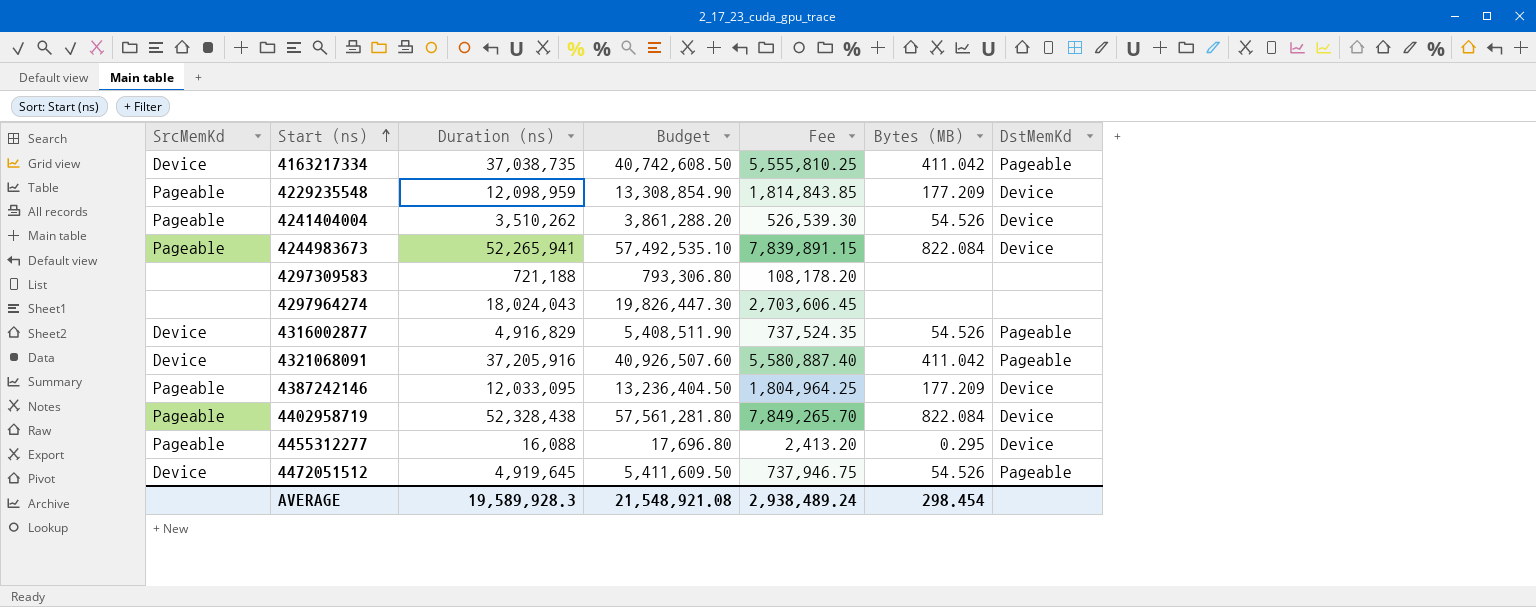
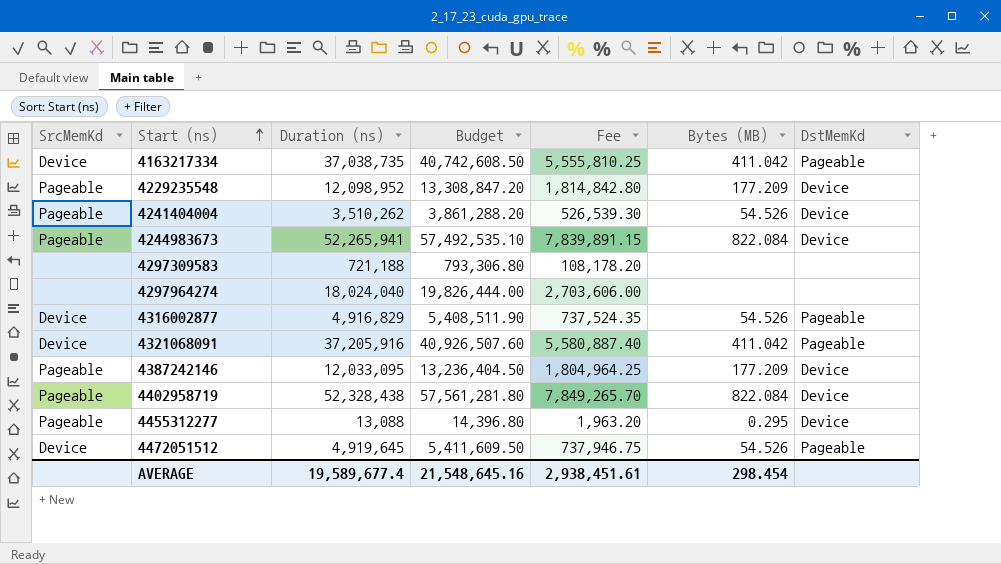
4229235548 | Duration (ns): 12,098,959 -> 12,098,952
4229235548 | Budget: 13,308,854.90 -> 13,308,847.20
4229235548 | Fee: 1,814,843.85 -> 1,814,842.80
4297964274 | Duration (ns): 18,024,043 -> 18,024,040
4297964274 | Budget: 19,826,447.30 -> 19,826,444.00
4297964274 | Fee: 2,703,606.45 -> 2,703,606.00
4455312277 | Duration (ns): 16,088 -> 13,088
4455312277 | Budget: 17,696.80 -> 14,396.80
4455312277 | Fee: 2,413.20 -> 1,963.20
AVERAGE | Duration (ns): 19,589,928.3 -> 19,589,677.4
AVERAGE | Budget: 21,548,921.08 -> 21,548,645.16
AVERAGE | Fee: 2,938,489.24 -> 2,938,451.61

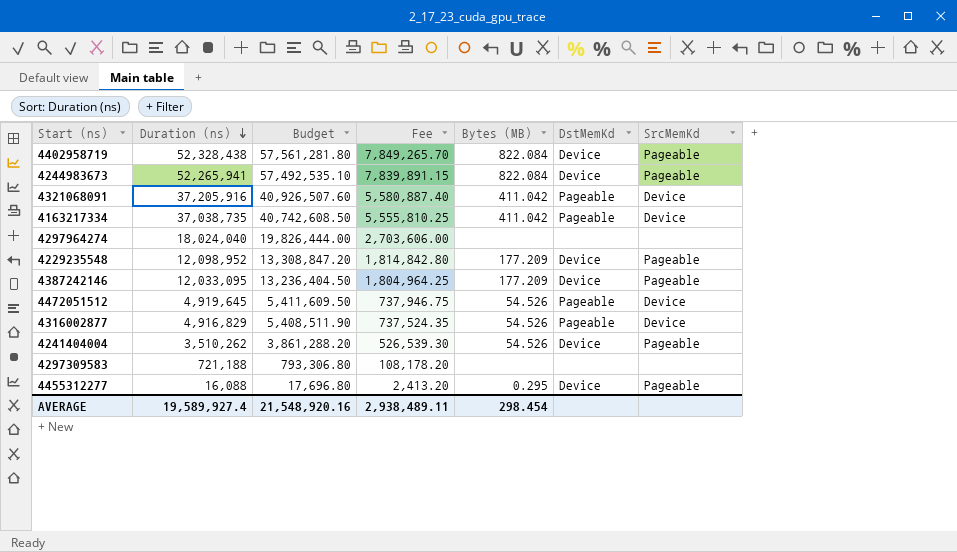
row order: Start (ns) ascending -> Duration (ns) descending
column SrcMemKd | position: 1 -> 7
4455312277 | Duration (ns): 13,088 -> 16,088
4455312277 | Budget: 14,396.80 -> 17,696.80
4455312277 | Fee: 1,963.20 -> 2,413.20
AVERAGE | Duration (ns): 19,589,677.4 -> 19,589,927.4
AVERAGE | Budget: 21,548,645.16 -> 21,548,920.16
AVERAGE | Fee: 2,938,451.61 -> 2,938,489.11

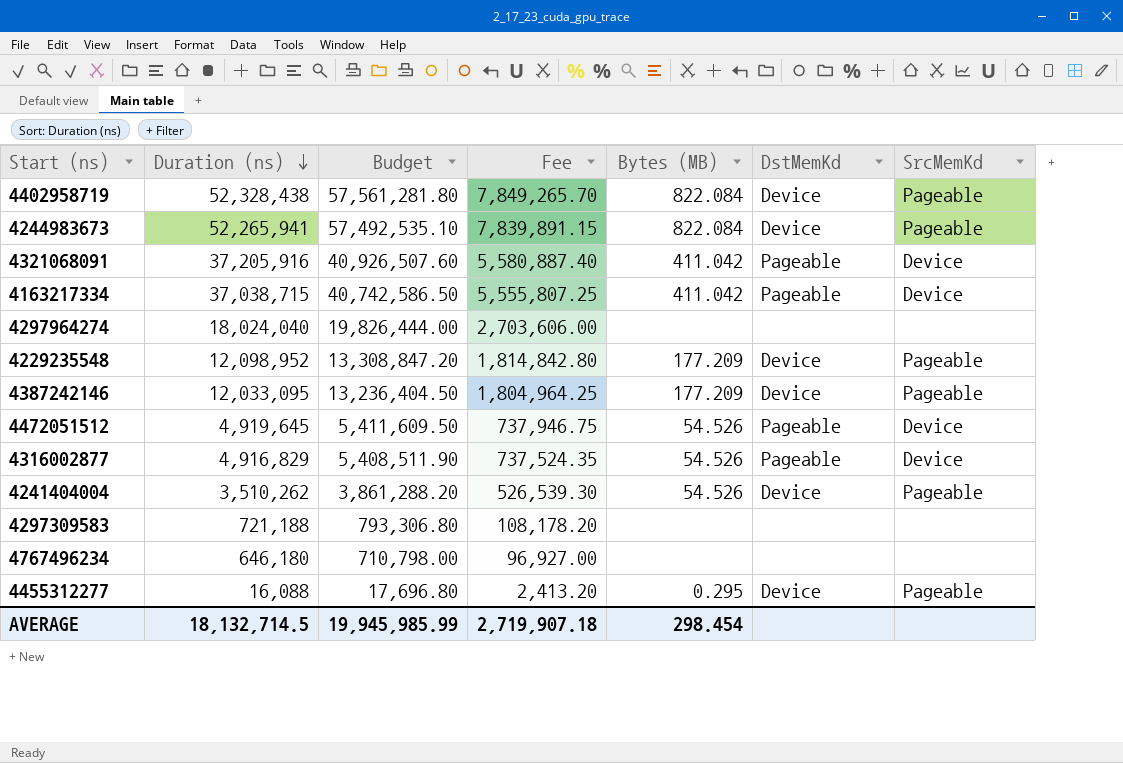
4163217334 | Duration (ns): 37,038,735 -> 37,038,715
4163217334 | Budget: 40,742,608.50 -> 40,742,586.50
4163217334 | Fee: 5,555,810.25 -> 5,555,807.25
row 4767496234: none -> 646,180 | 710,798.00 | 96,927.00 | none | none | none
AVERAGE | Duration (ns): 19,589,927.4 -> 18,132,714.5
AVERAGE | Budget: 21,548,920.16 -> 19,945,985.99
AVERAGE | Fee: 2,938,489.11 -> 2,719,907.18

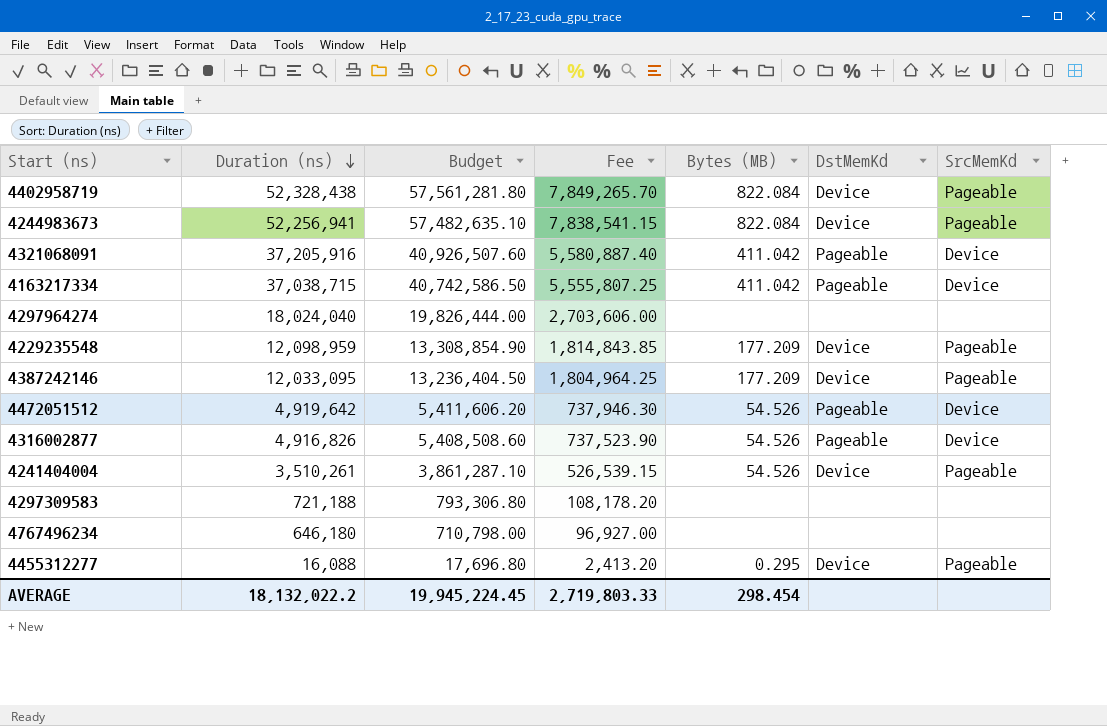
4244983673 | Duration (ns): 52,265,941 -> 52,256,941
4244983673 | Budget: 57,492,535.10 -> 57,482,635.10
4244983673 | Fee: 7,839,891.15 -> 7,838,541.15
4229235548 | Duration (ns): 12,098,952 -> 12,098,959
4229235548 | Budget: 13,308,847.20 -> 13,308,854.90
4229235548 | Fee: 1,814,842.80 -> 1,814,843.85
4472051512 | Duration (ns): 4,919,645 -> 4,919,642
4472051512 | Budget: 5,411,609.50 -> 5,411,606.20
4472051512 | Fee: 737,946.75 -> 737,946.30
4316002877 | Duration (ns): 4,916,829 -> 4,916,826
4316002877 | Budget: 5,408,511.90 -> 5,408,508.60
4316002877 | Fee: 737,524.35 -> 737,523.90
4241404004 | Duration (ns): 3,510,262 -> 3,510,261
4241404004 | Budget: 3,861,288.20 -> 3,861,287.10
4241404004 | Fee: 526,539.30 -> 526,539.15
AVERAGE | Duration (ns): 18,132,714.5 -> 18,132,022.2
AVERAGE | Budget: 19,945,985.99 -> 19,945,224.45
AVERAGE | Fee: 2,719,907.18 -> 2,719,803.33

